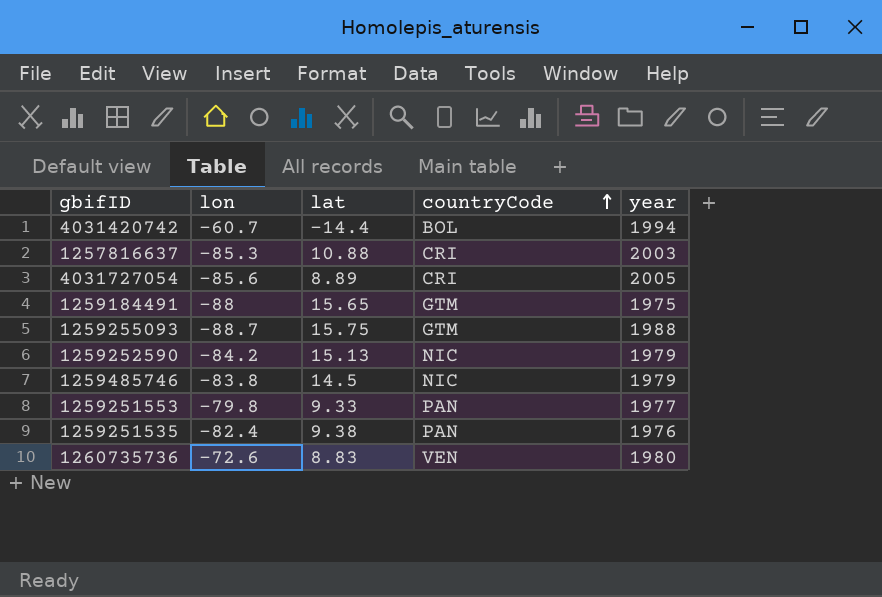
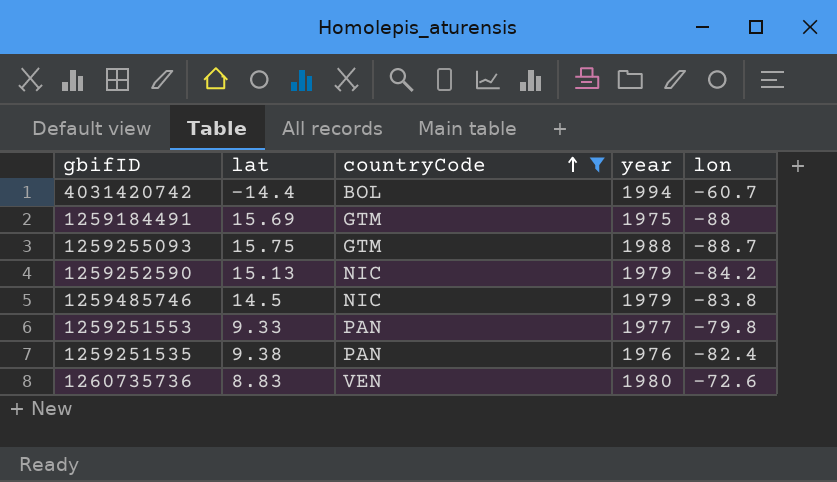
filter: none -> countryCode != CRI
column lon | position: 2 -> 5
1259184491 | lat: 15.65 -> 15.69

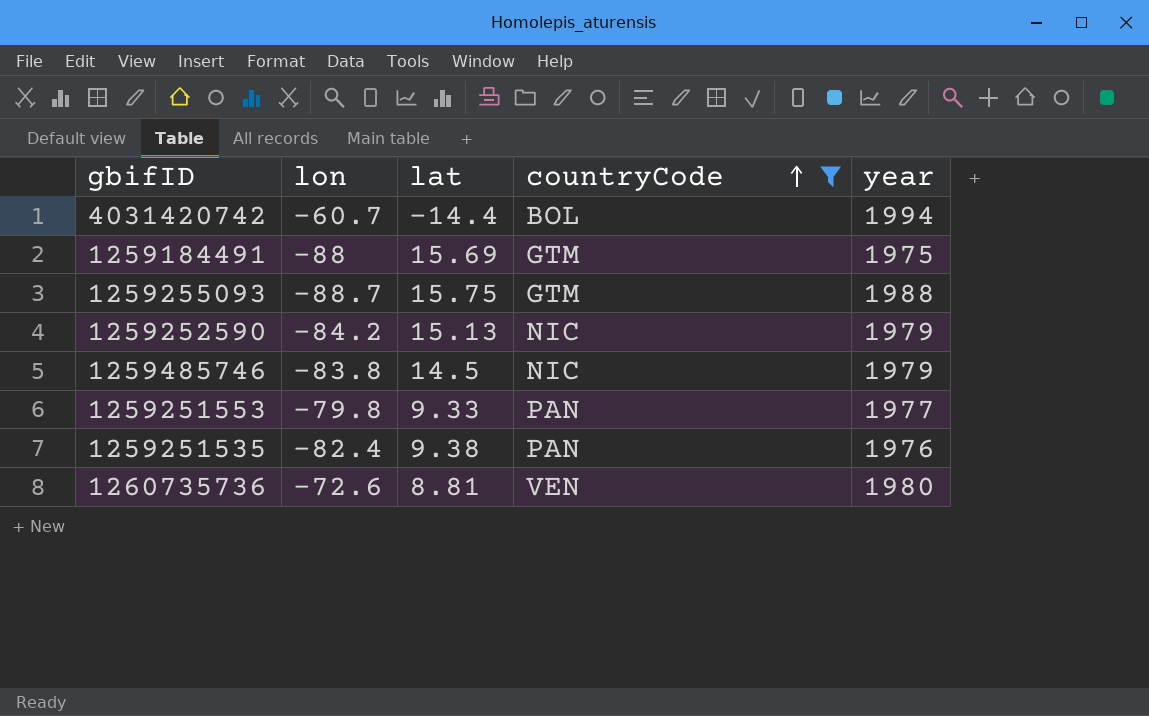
column lon | position: 5 -> 2
1260735736 | lat: 8.83 -> 8.81

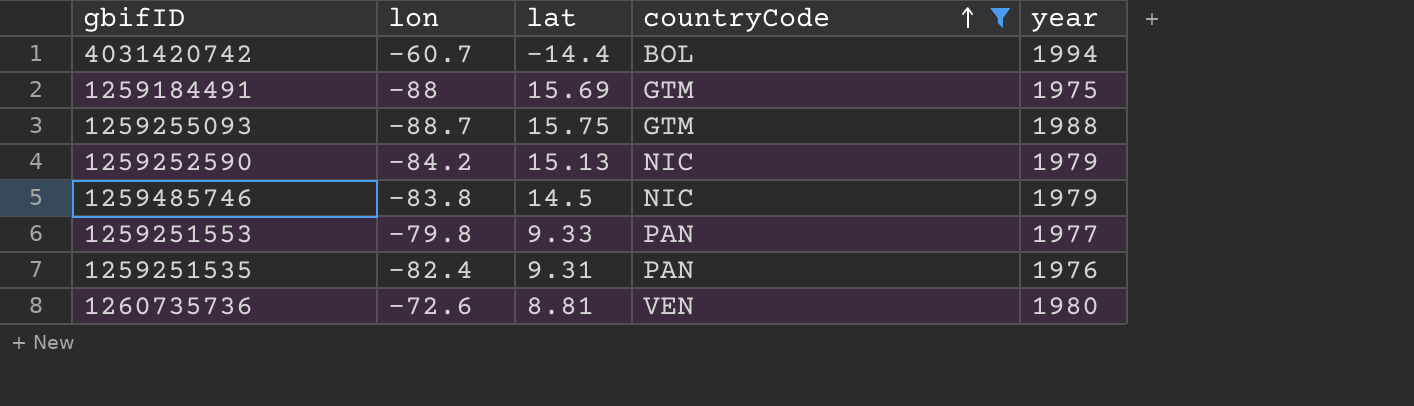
1259251535 | lat: 9.38 -> 9.31

